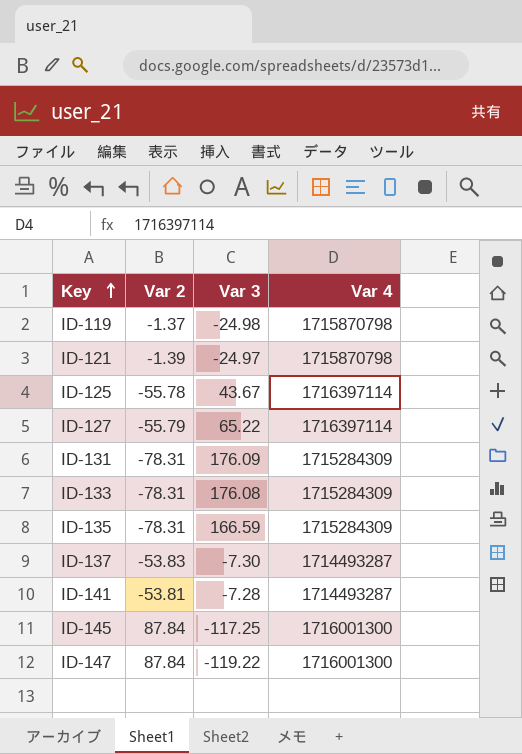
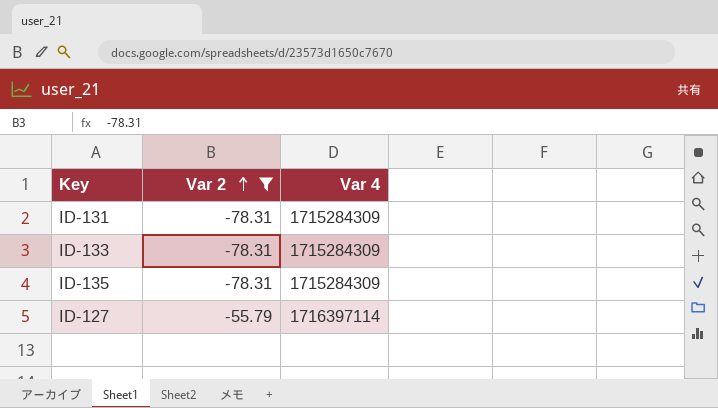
filter: none -> Var 2 <= -55.79
row order: Key ascending -> Var 2 ascending
column Var 3 | position: 3 -> none

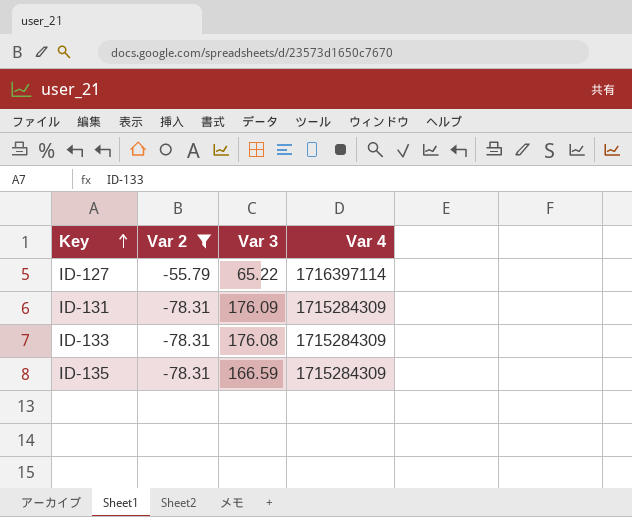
row order: Var 2 ascending -> Key ascending
column Var 3 | position: none -> 3

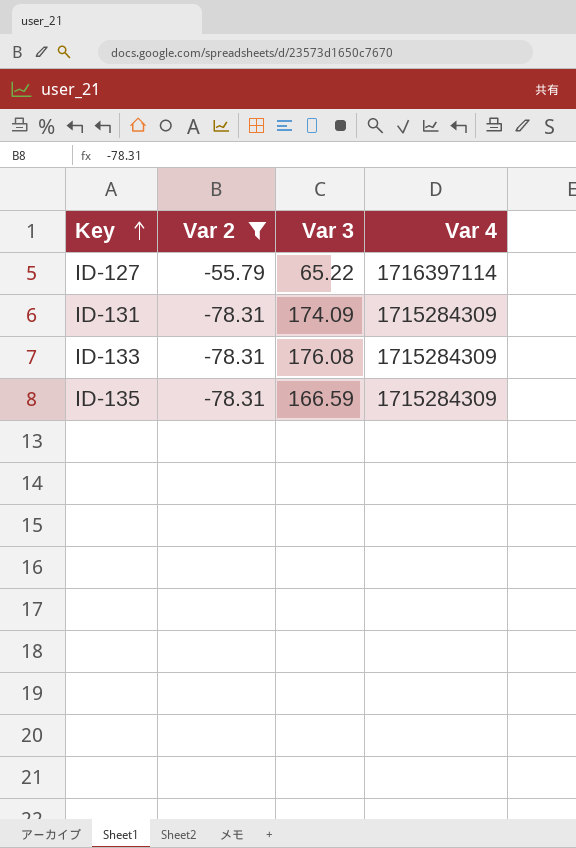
ID-131 | Var 3: 176.09 -> 174.09

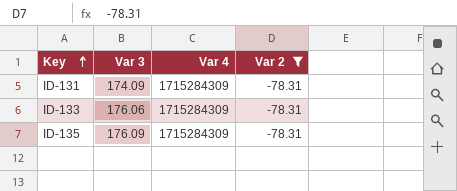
column Var 2 | position: 2 -> 4
row ID-127: -55.79 | 65.22 | 1716397114 -> none
ID-133 | Var 3: 176.08 -> 176.06
ID-135 | Var 3: 166.59 -> 176.09

